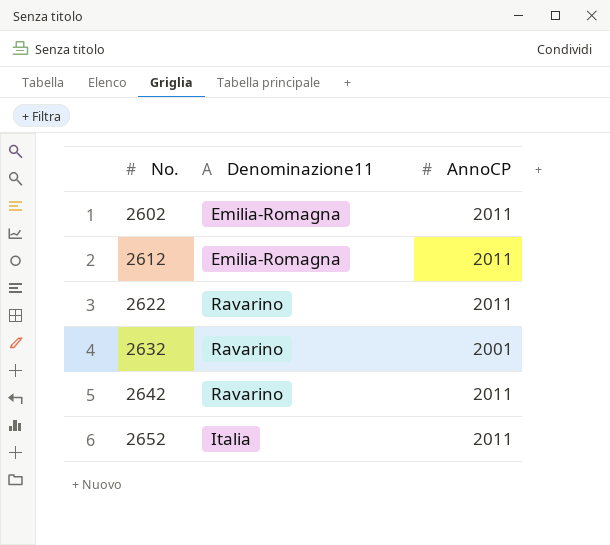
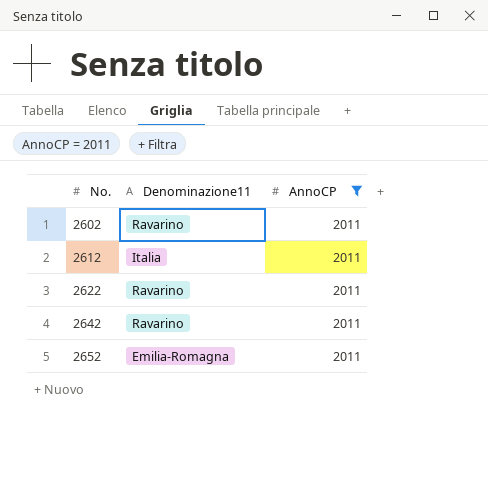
filter: none -> AnnoCP = 2011
2602 | Denominazione11: Emilia-Romagna -> Ravarino
2612 | Denominazione11: Emilia-Romagna -> Italia
2652 | Denominazione11: Italia -> Emilia-Romagna

